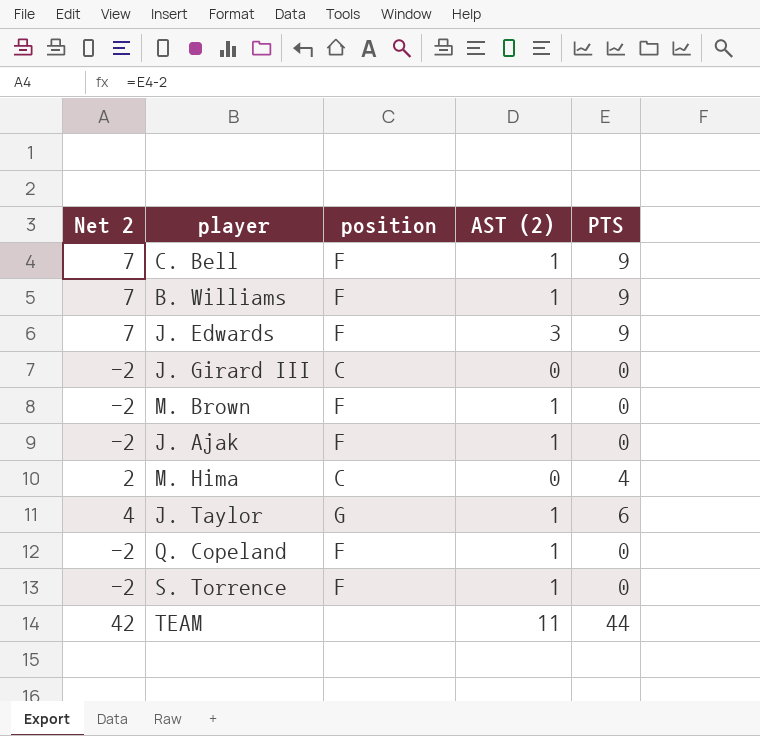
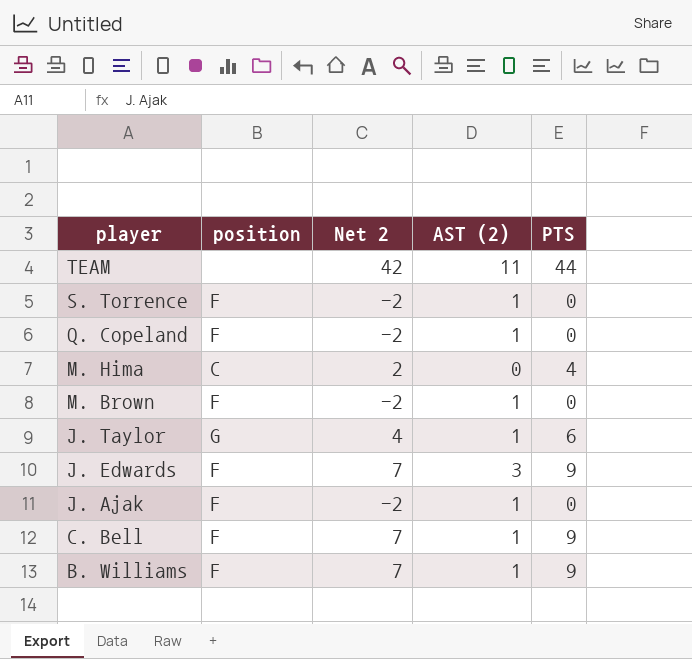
row order: none -> player descending
column Net 2 | position: 1 -> 3
row J. Girard III: -2 | C | 0 | 0 -> none

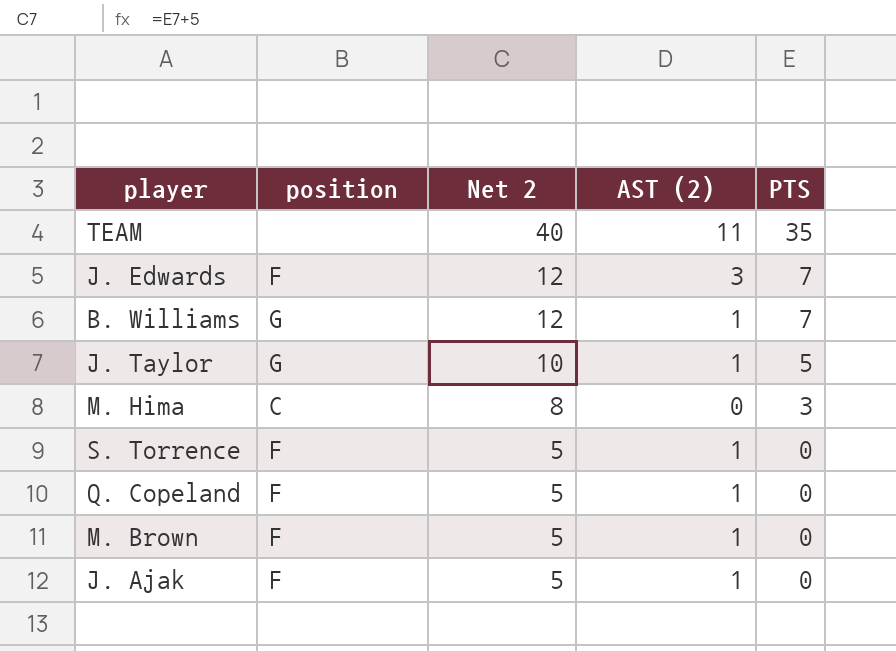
row order: player descending -> Net 2 descending
column Net 2 | formula: [PTS] - 2 -> [PTS] + 5
row C. Bell: F | 7 | 1 | 9 -> none
TEAM | PTS: 44 -> 35
J. Edwards | PTS: 9 -> 7
B. Williams | position: F -> G
B. Williams | PTS: 9 -> 7
J. Taylor | PTS: 6 -> 5
M. Hima | PTS: 4 -> 3

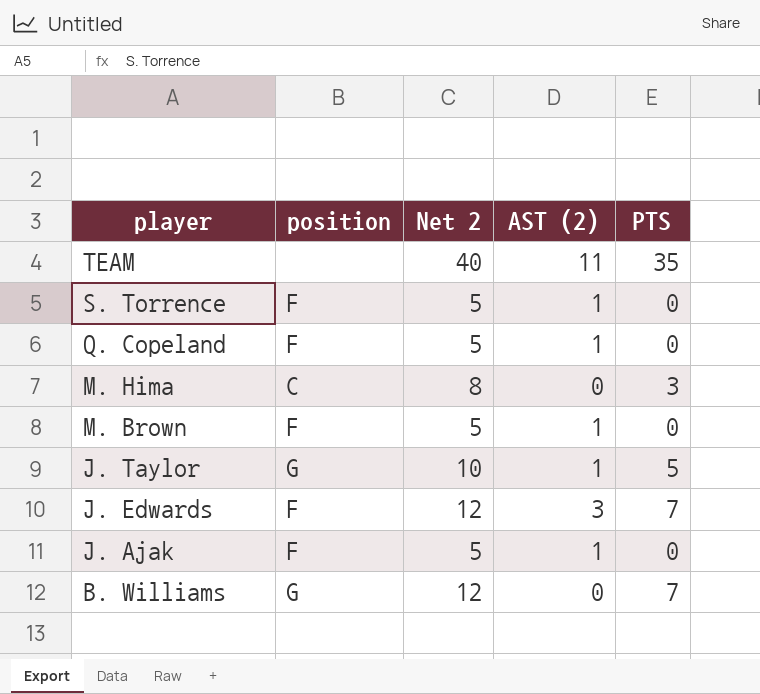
row order: Net 2 descending -> player descending
B. Williams | AST (2): 1 -> 0

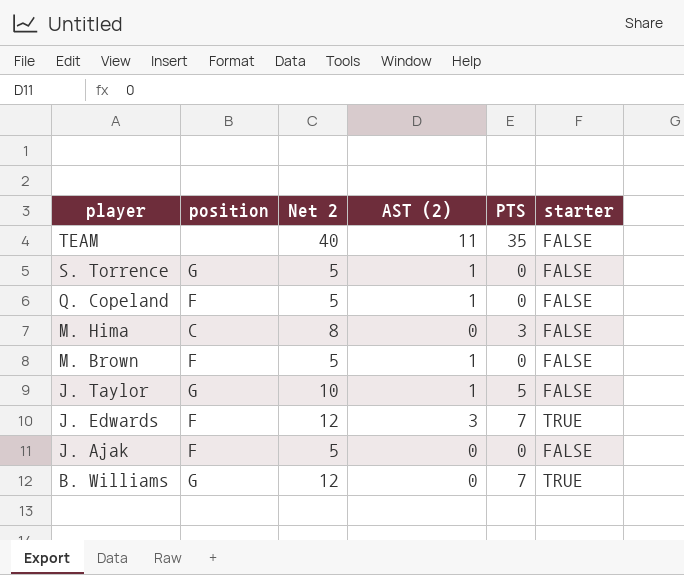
column starter | position: none -> 6
S. Torrence | position: F -> G
J. Ajak | AST (2): 1 -> 0

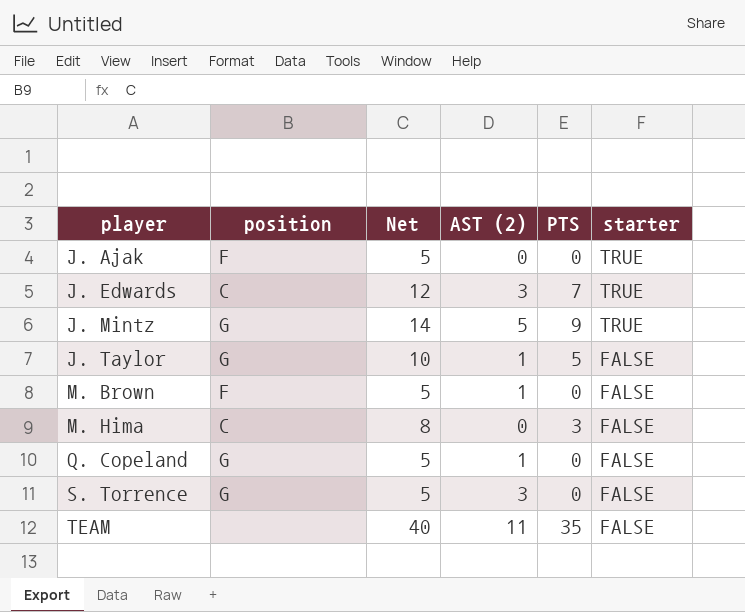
row order: player descending -> player ascending
column name: Net 2 -> Net
row B. Williams: G | 12 | 0 | 7 | TRUE -> none
J. Ajak | starter: FALSE -> TRUE
J. Edwards | position: F -> C
row J. Mintz: none -> G | 14 | 5 | 9 | TRUE
Q. Copeland | position: F -> G
S. Torrence | AST (2): 1 -> 3

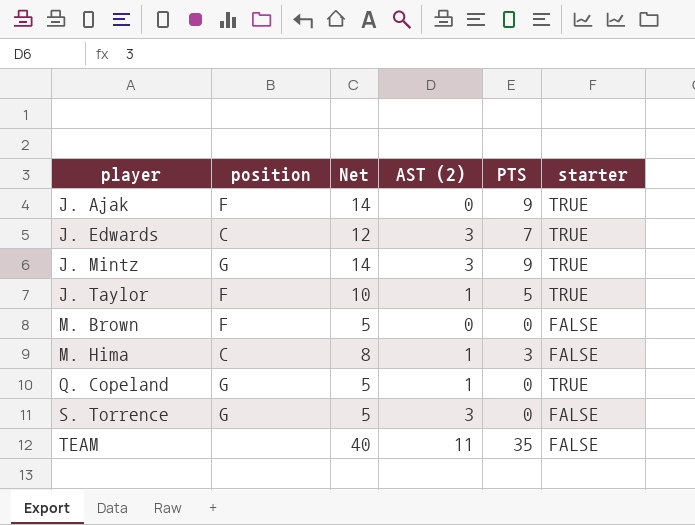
J. Ajak | Net: 5 -> 14
J. Ajak | PTS: 0 -> 9
J. Mintz | AST (2): 5 -> 3
J. Taylor | position: G -> F
J. Taylor | starter: FALSE -> TRUE
M. Brown | AST (2): 1 -> 0
M. Hima | AST (2): 0 -> 1
Q. Copeland | starter: FALSE -> TRUE

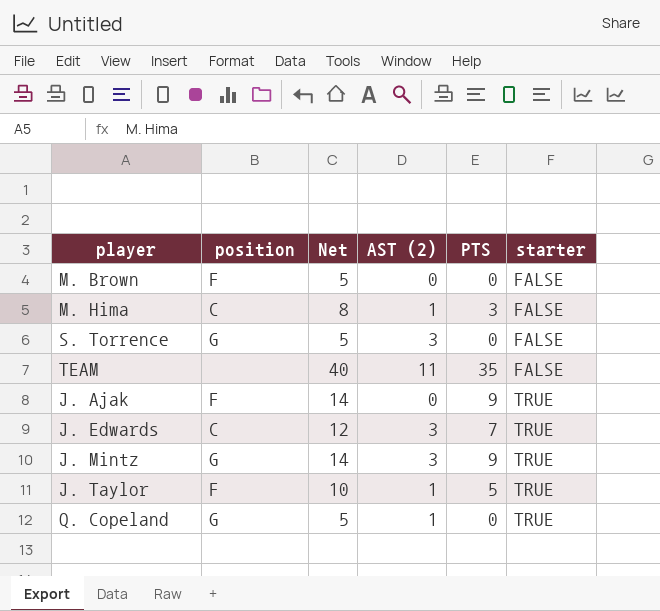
row order: player ascending -> starter ascending

